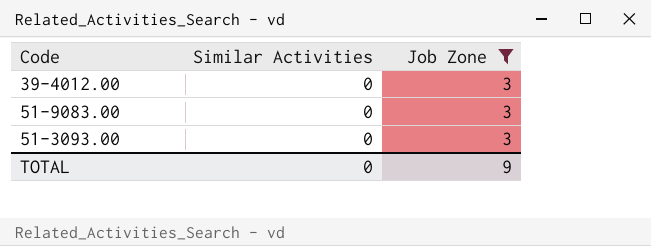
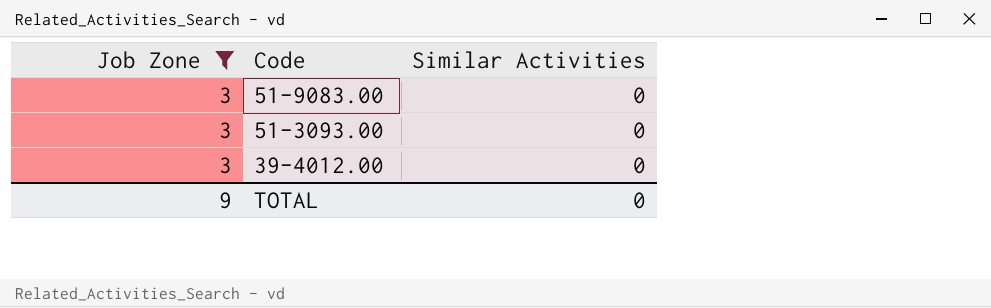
row order: none -> Code descending
column Job Zone | position: 3 -> 1

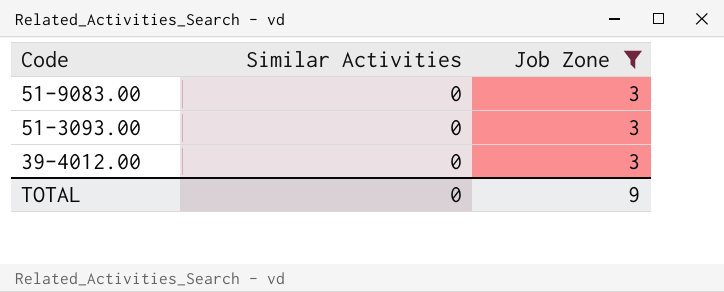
column Job Zone | position: 1 -> 3

